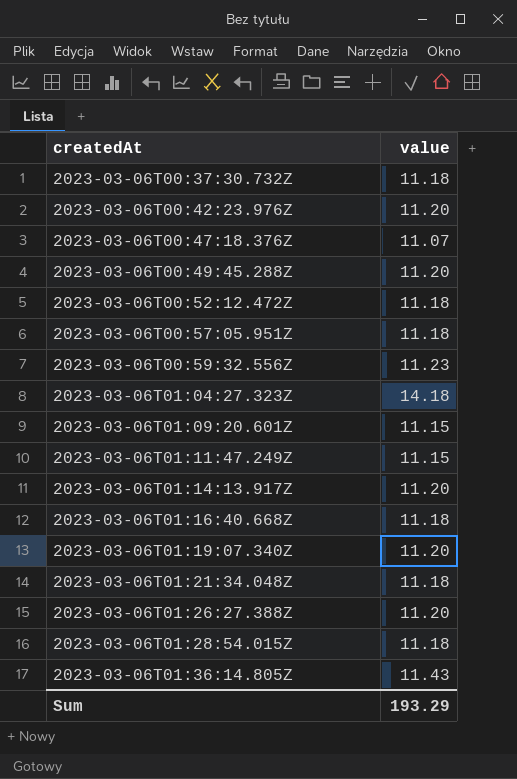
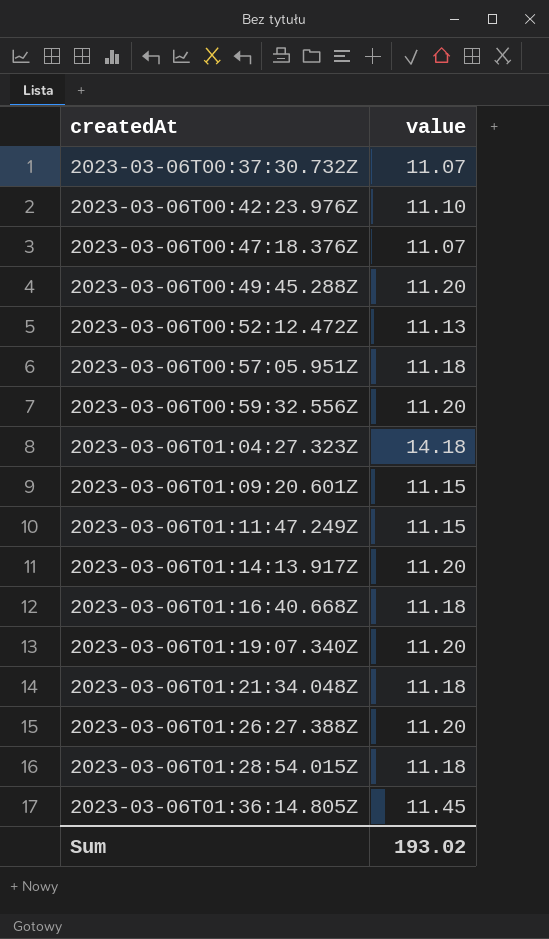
2023-03-06T00:37:30.732Z | value: 11.18 -> 11.07
2023-03-06T00:42:23.976Z | value: 11.20 -> 11.10
2023-03-06T00:52:12.472Z | value: 11.18 -> 11.13
2023-03-06T00:59:32.556Z | value: 11.23 -> 11.20
2023-03-06T01:36:14.805Z | value: 11.43 -> 11.45
Sum | value: 193.29 -> 193.02

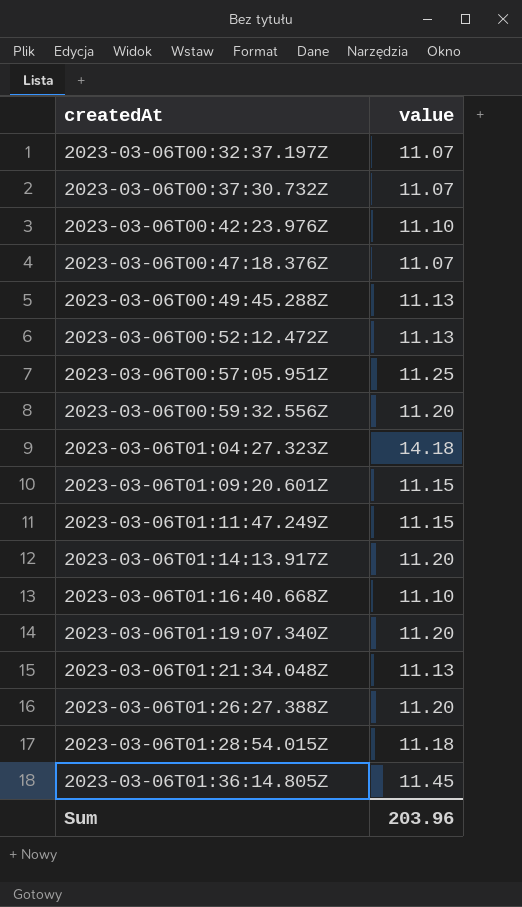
row 2023-03-06T00:32:37.197Z: none -> 11.07
2023-03-06T00:49:45.288Z | value: 11.20 -> 11.13
2023-03-06T00:57:05.951Z | value: 11.18 -> 11.25
2023-03-06T01:16:40.668Z | value: 11.18 -> 11.10
2023-03-06T01:21:34.048Z | value: 11.18 -> 11.13
Sum | value: 193.02 -> 203.96

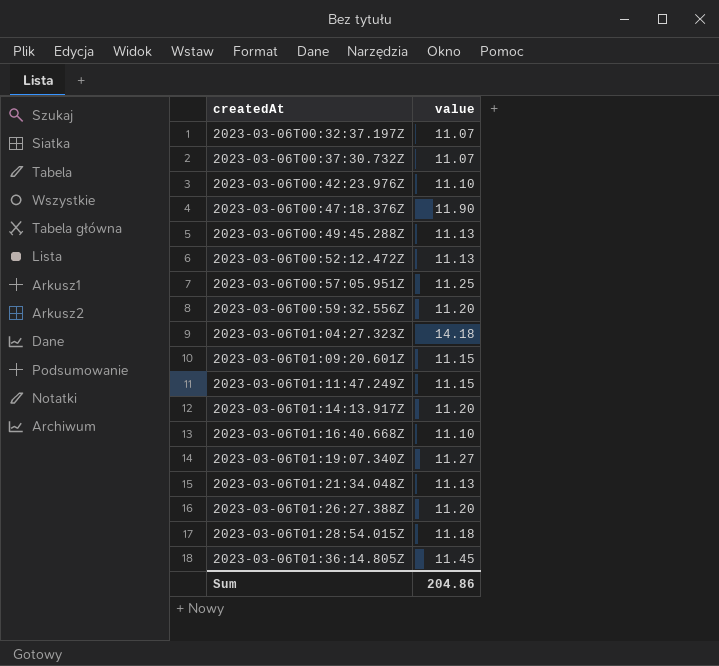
2023-03-06T00:47:18.376Z | value: 11.07 -> 11.90
2023-03-06T01:19:07.340Z | value: 11.20 -> 11.27
Sum | value: 203.96 -> 204.86

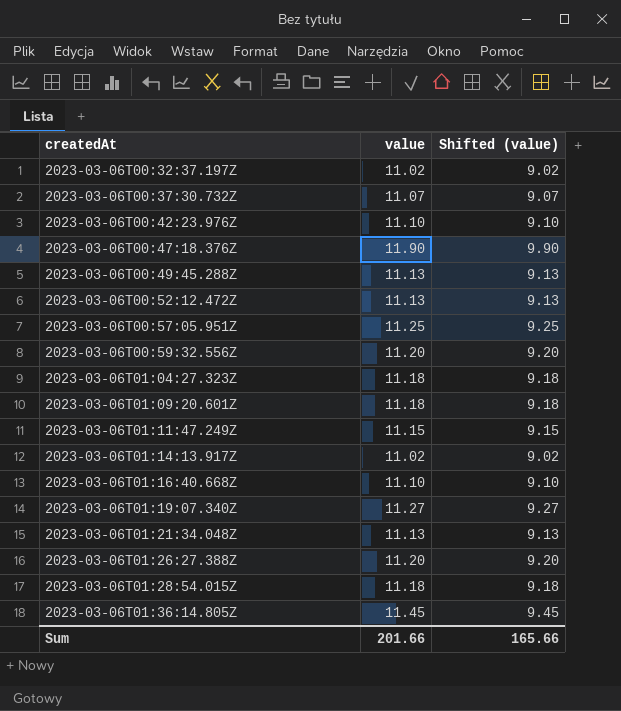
column Shifted (value) | formula: none -> [value] - 2
2023-03-06T00:32:37.197Z | value: 11.07 -> 11.02
2023-03-06T01:04:27.323Z | value: 14.18 -> 11.18
2023-03-06T01:09:20.601Z | value: 11.15 -> 11.18
2023-03-06T01:14:13.917Z | value: 11.20 -> 11.02
Sum | value: 204.86 -> 201.66

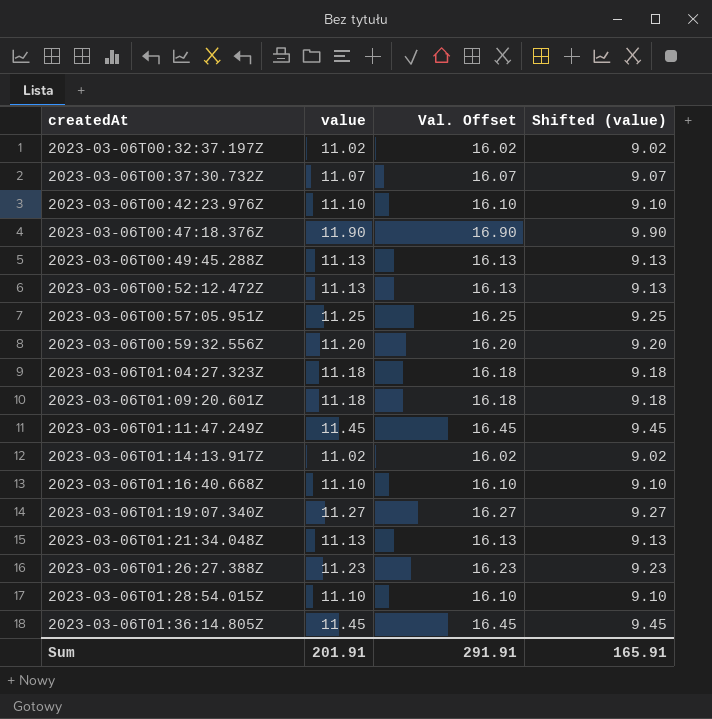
column Val. Offset | formula: none -> [value] + 5
2023-03-06T01:11:47.249Z | value: 11.15 -> 11.45
2023-03-06T01:11:47.249Z | Shifted (value): 9.15 -> 9.45
2023-03-06T01:26:27.388Z | value: 11.20 -> 11.23
2023-03-06T01:26:27.388Z | Shifted (value): 9.20 -> 9.23
2023-03-06T01:28:54.015Z | value: 11.18 -> 11.10
2023-03-06T01:28:54.015Z | Shifted (value): 9.18 -> 9.10
Sum | value: 201.66 -> 201.91
Sum | Shifted (value): 165.66 -> 165.91

